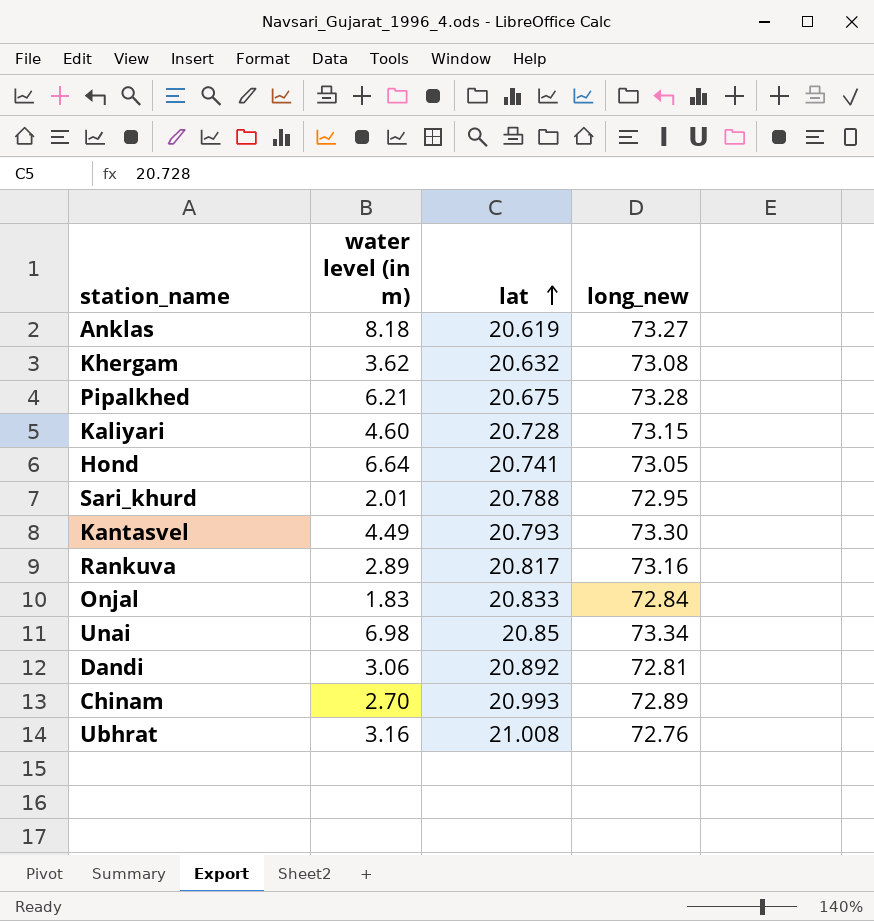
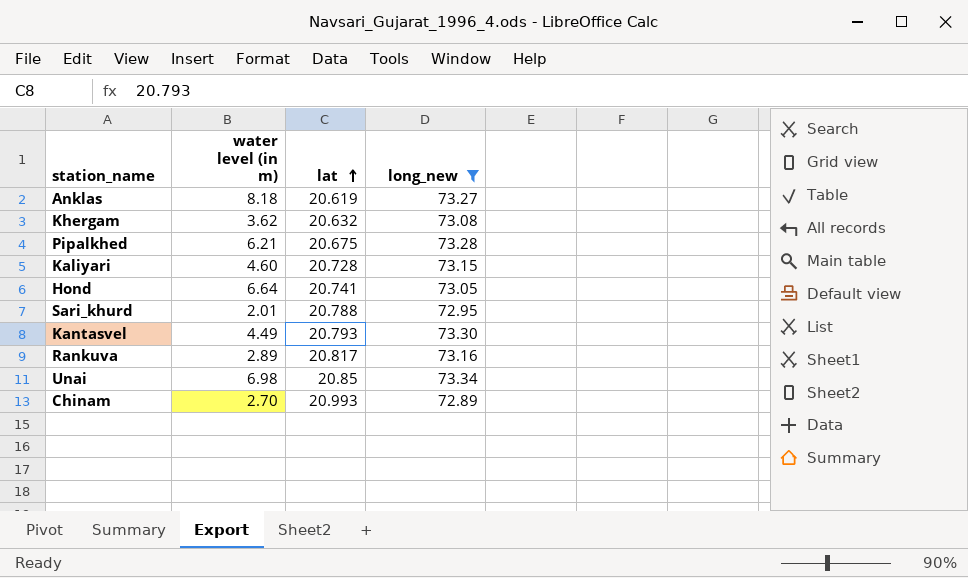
filter: none -> long_new >= 72.89

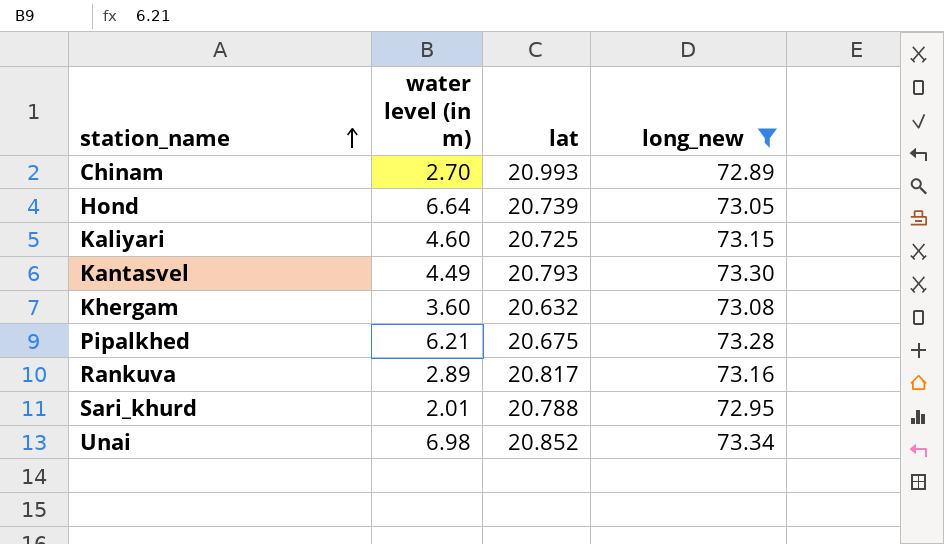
row order: lat ascending -> station_name ascending
row Anklas: 8.18 | 20.619 | 73.27 -> none
Hond | lat: 20.741 -> 20.739
Kaliyari | lat: 20.728 -> 20.725
Khergam | water level (in m): 3.62 -> 3.60
Unai | lat: 20.85 -> 20.852

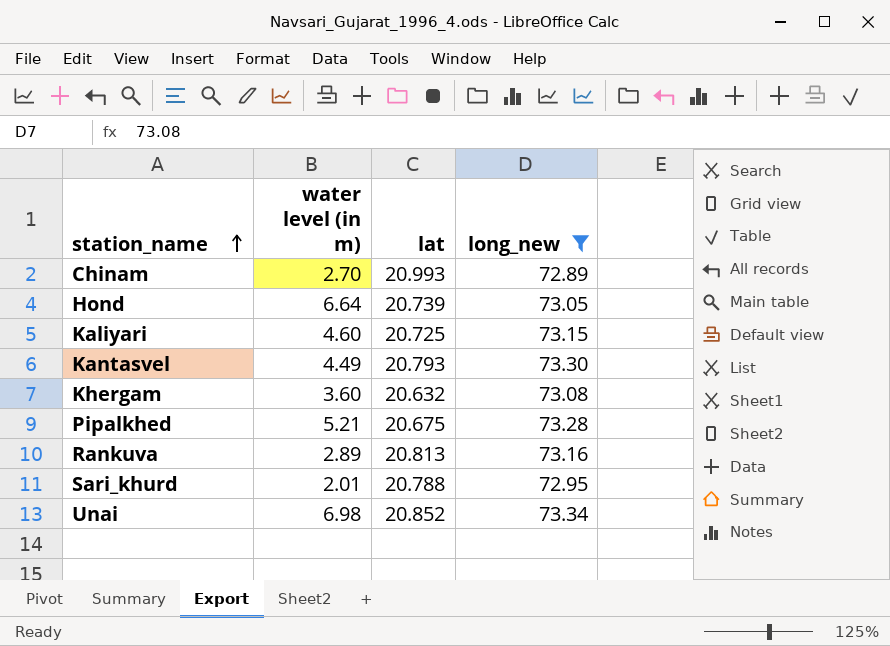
Pipalkhed | water level (in m): 6.21 -> 5.21
Rankuva | lat: 20.817 -> 20.813

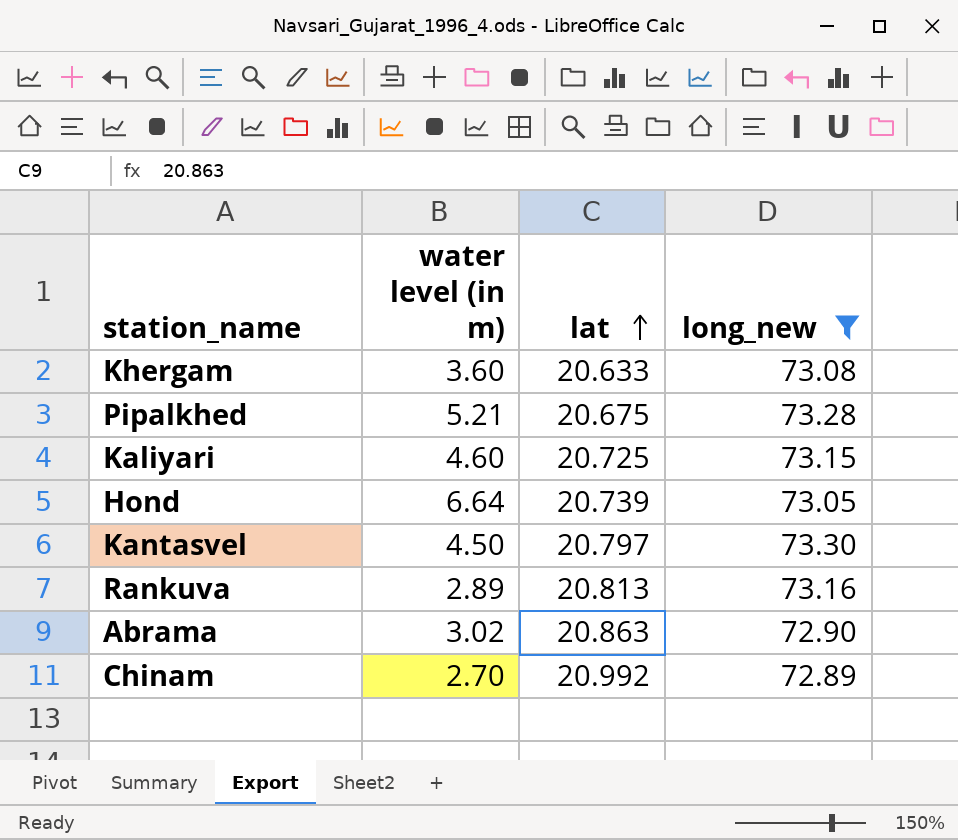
row order: station_name ascending -> lat ascending
row Sari_khurd: 2.01 | 20.788 | 72.95 -> none
row Unai: 6.98 | 20.852 | 73.34 -> none
Khergam | lat: 20.632 -> 20.633
Kantasvel | water level (in m): 4.49 -> 4.50
Kantasvel | lat: 20.793 -> 20.797
row Abrama: none -> 3.02 | 20.863 | 72.90
Chinam | lat: 20.993 -> 20.992

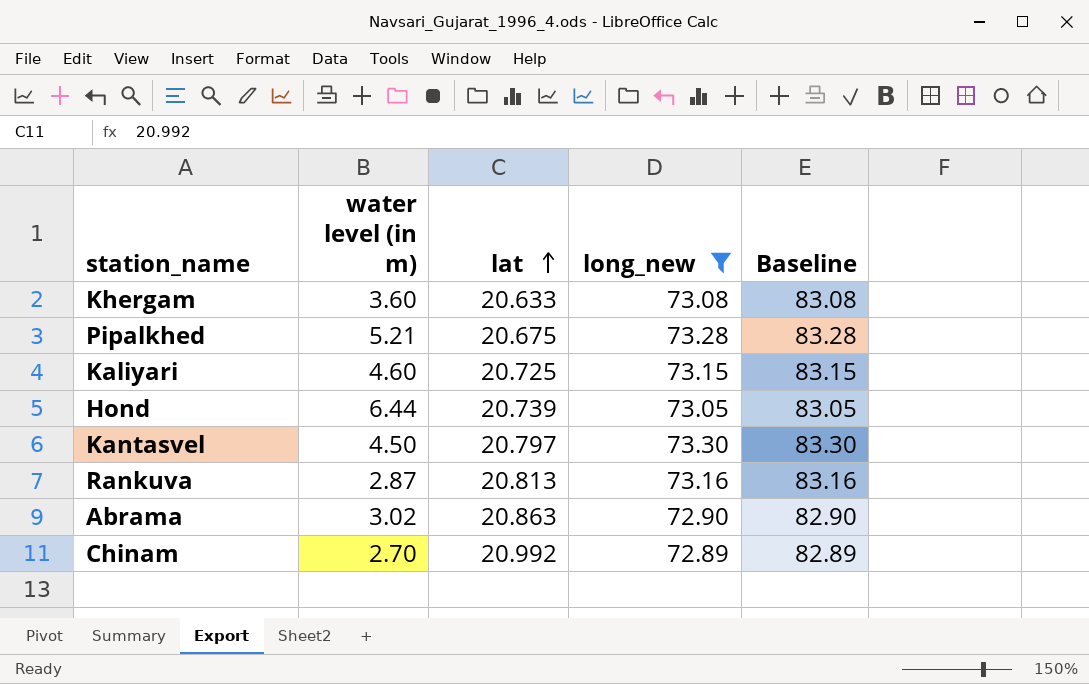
column Baseline | formula: none -> [long_new] + 10
Hond | water level (in m): 6.64 -> 6.44
Rankuva | water level (in m): 2.89 -> 2.87

